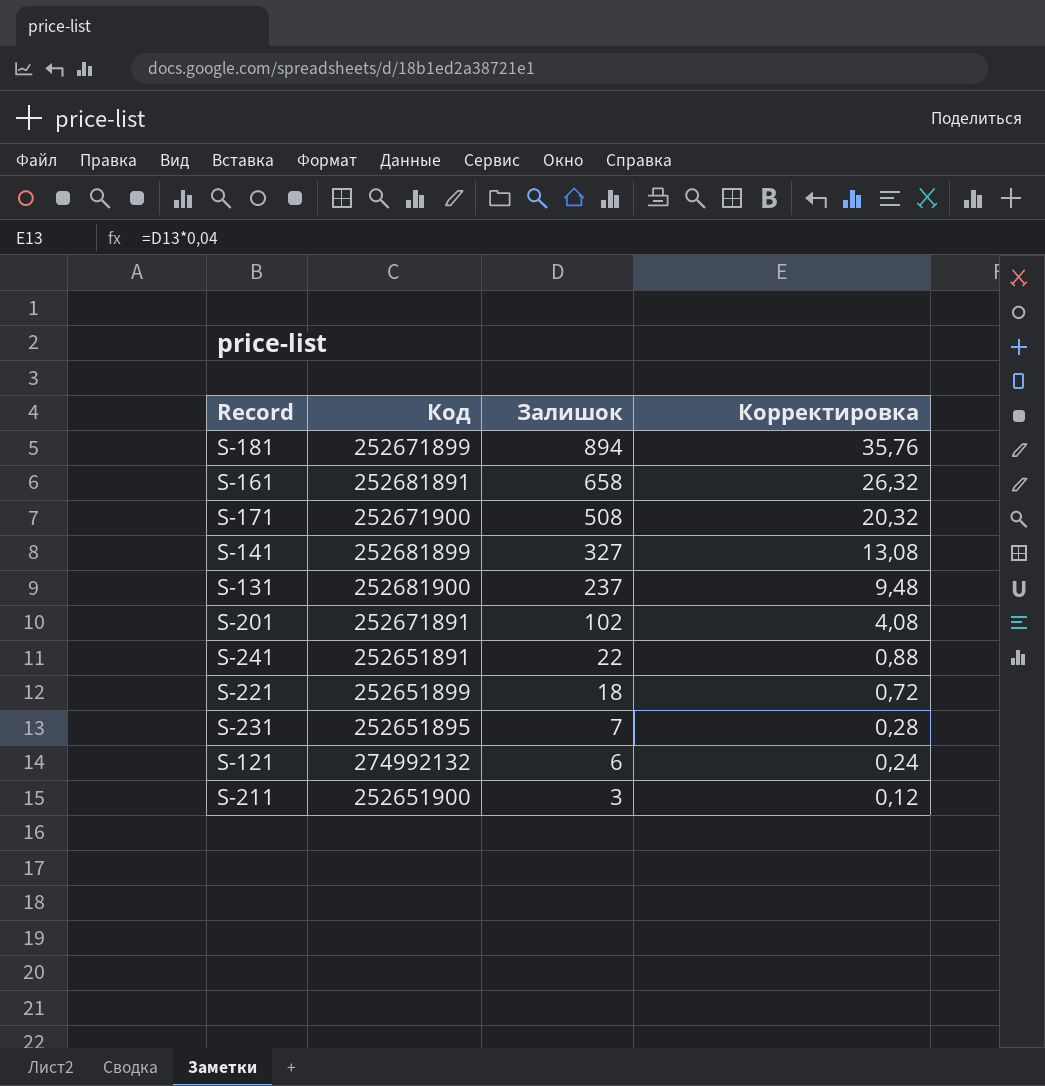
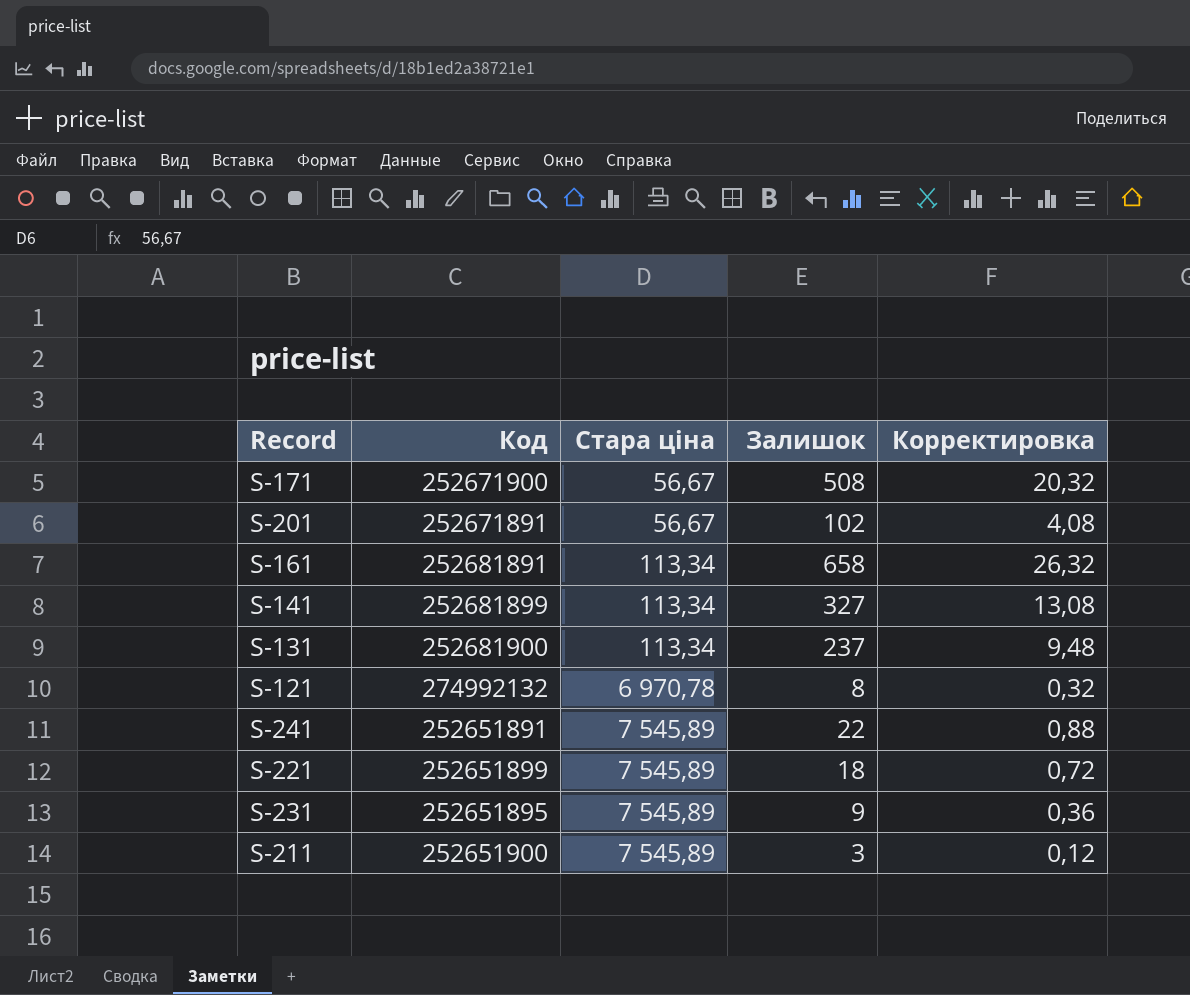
row order: Залишок descending -> Стара ціна ascending
column Стара ціна | position: none -> 3
row S-181: 252671899 | 894 | 35,76 -> none
S-121 | Залишок: 6 -> 8
S-121 | Корректировка: 0,24 -> 0,32
S-231 | Залишок: 7 -> 9
S-231 | Корректировка: 0,28 -> 0,36

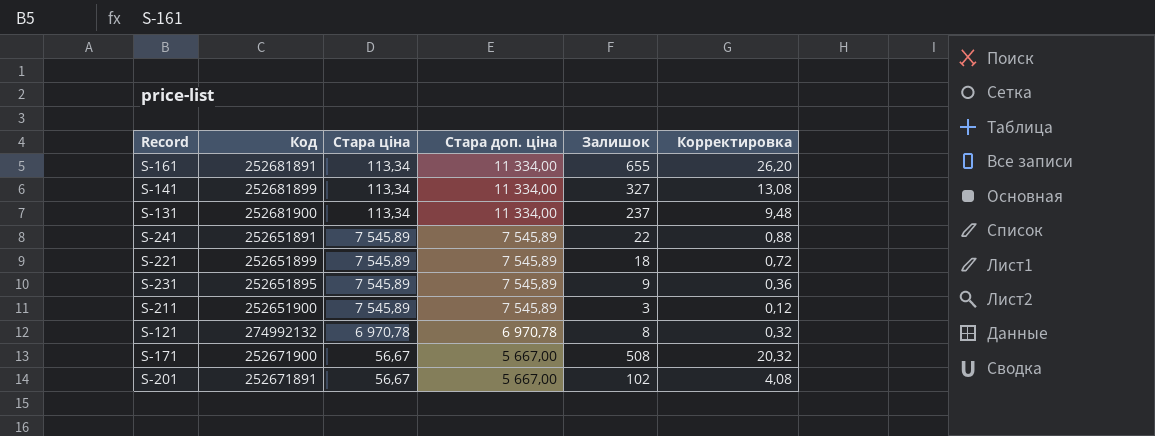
row order: Стара ціна ascending -> Стара доп. ціна descending
column Стара доп. ціна | position: none -> 4
S-161 | Залишок: 658 -> 655
S-161 | Корректировка: 26,32 -> 26,20

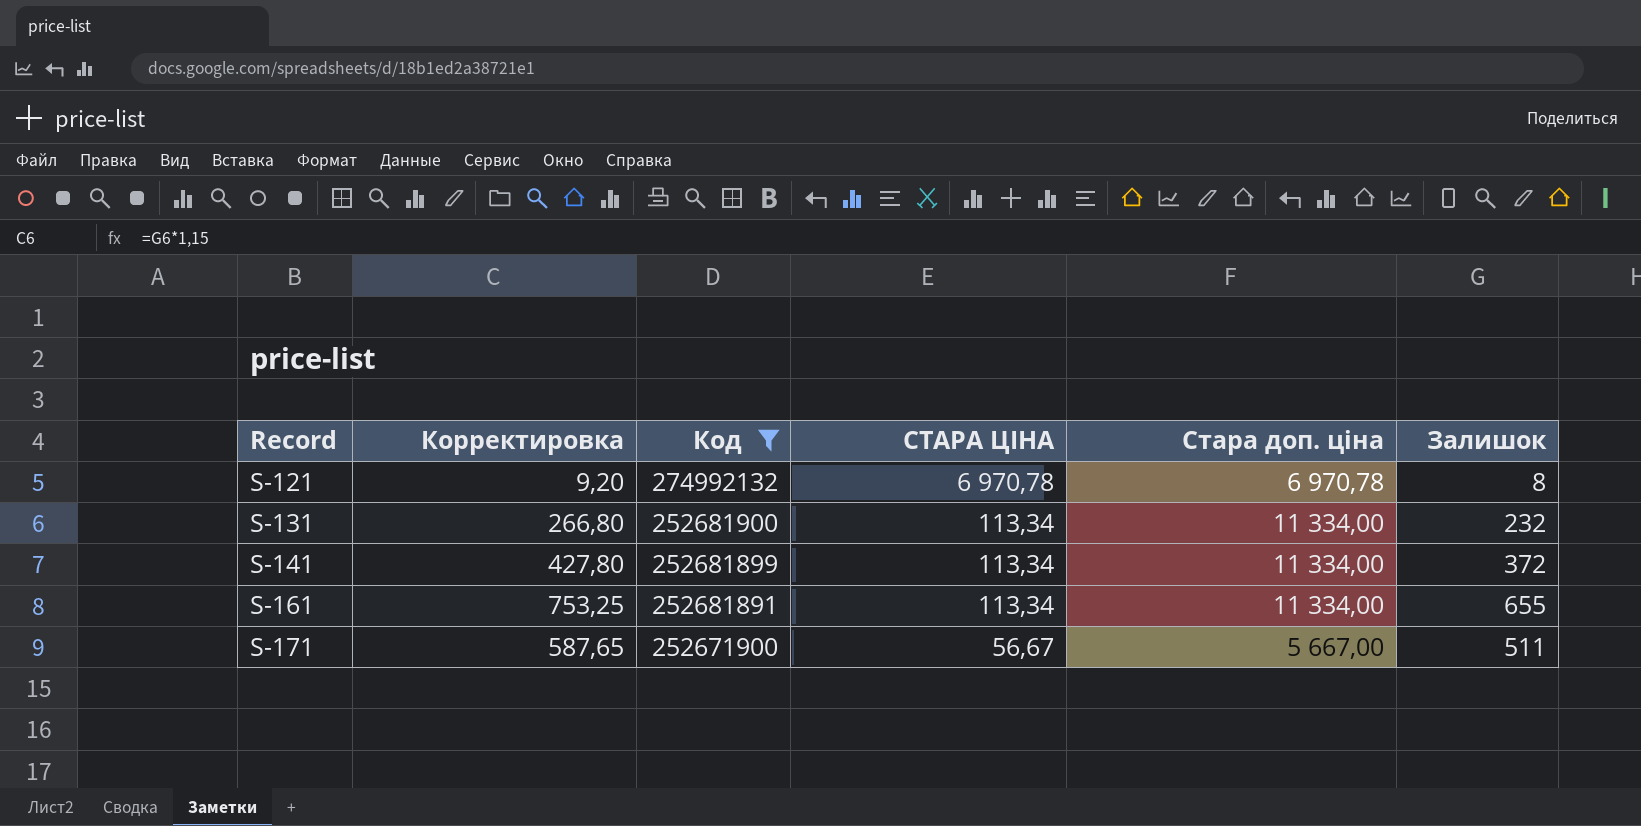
filter: none -> Код >= 252671900
row order: Стара доп. ціна descending -> Record ascending
column Корректировка | formula: [Залишок] * 0,04 -> [Залишок] * 1,15
column Корректировка | position: 6 -> 2
column name: Стара ціна -> СТАРА ЦІНА
S-131 | Залишок: 237 -> 232
S-141 | Залишок: 327 -> 372
S-171 | Залишок: 508 -> 511

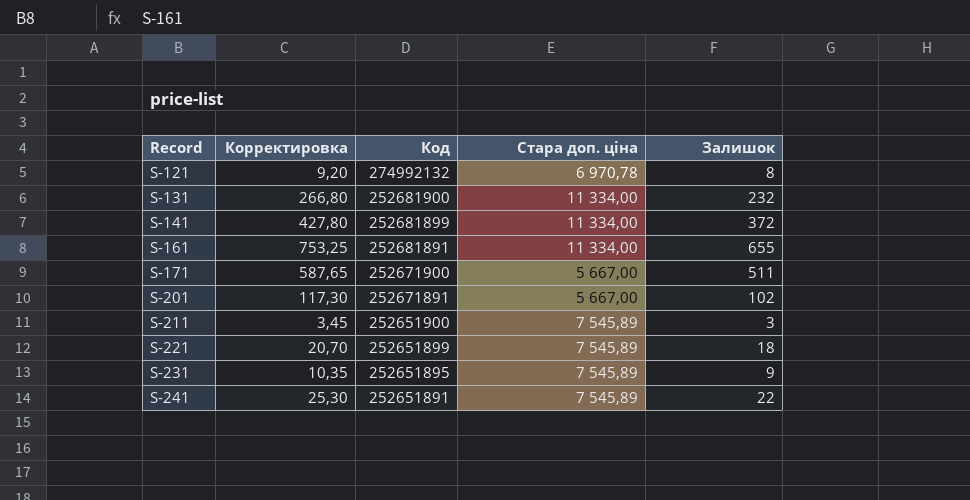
filter: Код >= 252671900 -> none
column СТАРА ЦІНА | position: 4 -> none

